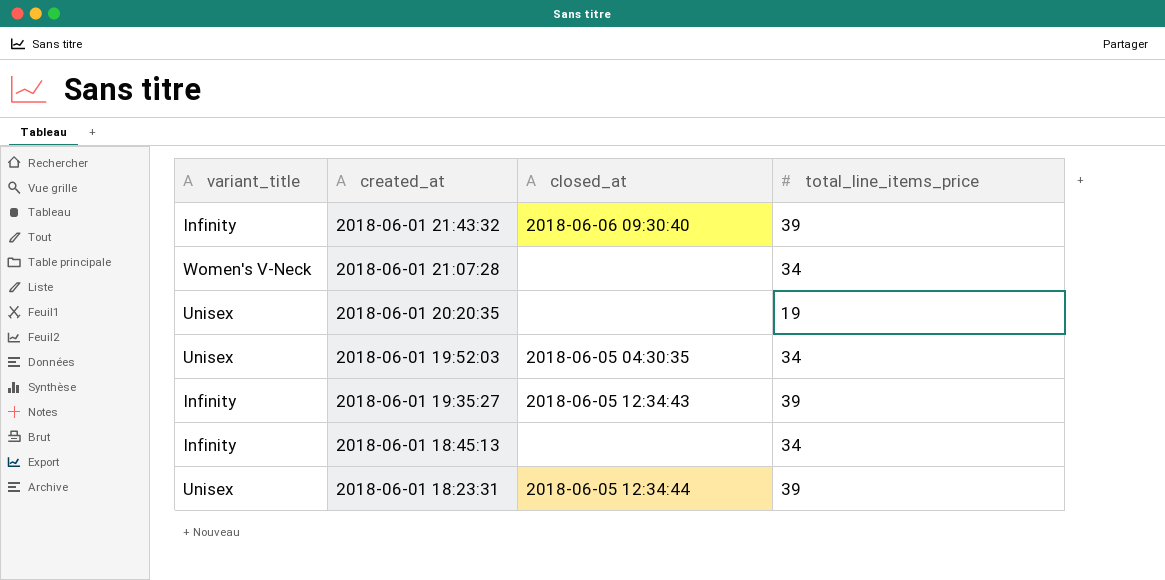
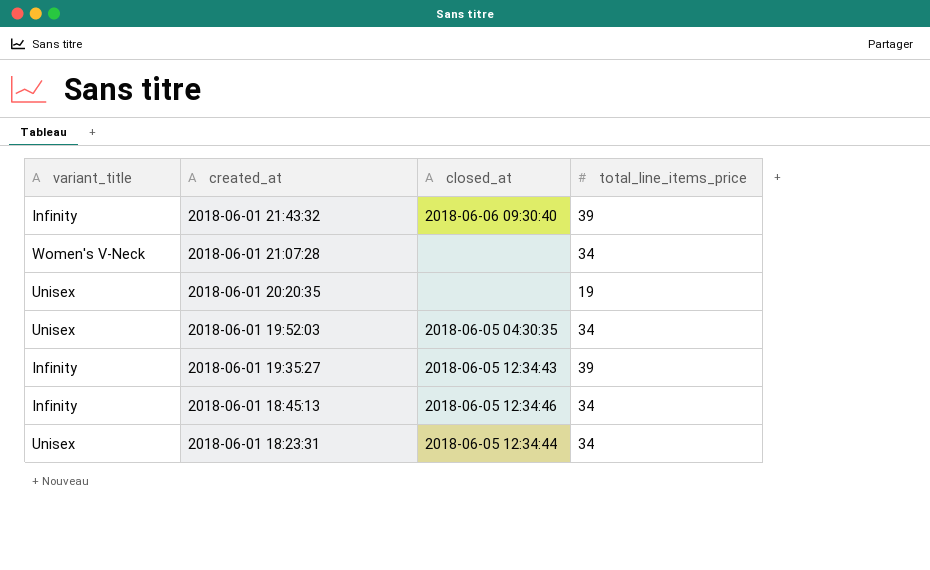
2018-06-01 18:45:13 | closed_at: none -> 2018-06-05 12:34:46
2018-06-01 18:23:31 | total_line_items_price: 39 -> 34

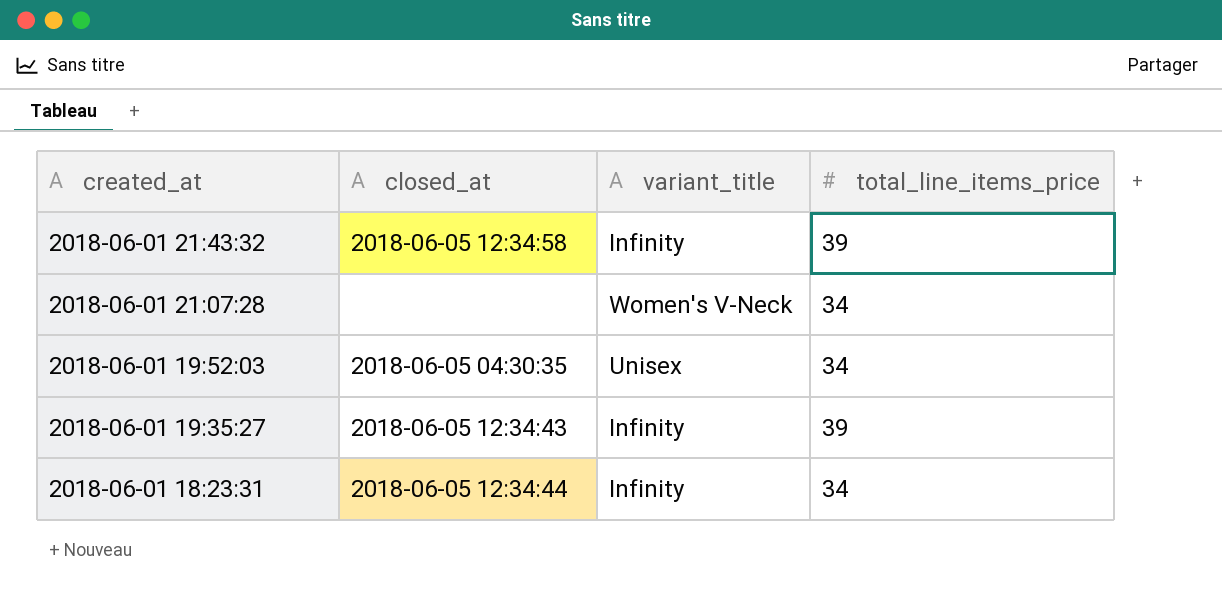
column variant_title | position: 1 -> 3
row 2018-06-01 20:20:35: Unisex | none | 19 -> none
row 2018-06-01 18:45:13: Infinity | 2018-06-05 12:34:46 | 34 -> none
2018-06-01 21:43:32 | closed_at: 2018-06-06 09:30:40 -> 2018-06-05 12:34:58
2018-06-01 18:23:31 | variant_title: Unisex -> Infinity

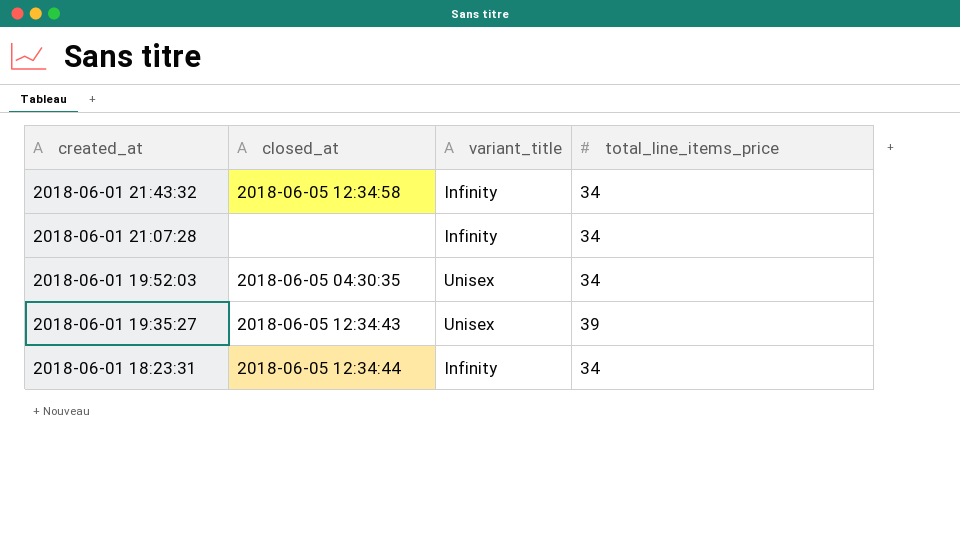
2018-06-01 21:43:32 | total_line_items_price: 39 -> 34
2018-06-01 21:07:28 | variant_title: Women's V-Neck -> Infinity
2018-06-01 19:35:27 | variant_title: Infinity -> Unisex

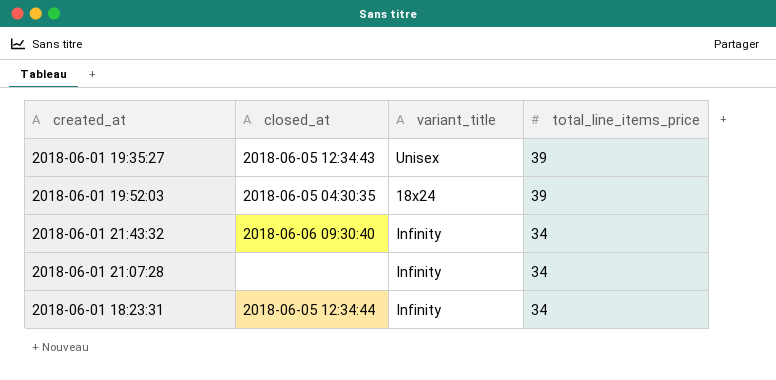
row order: created_at descending -> total_line_items_price descending
2018-06-01 19:52:03 | variant_title: Unisex -> 18x24
2018-06-01 19:52:03 | total_line_items_price: 34 -> 39
2018-06-01 21:43:32 | closed_at: 2018-06-05 12:34:58 -> 2018-06-06 09:30:40

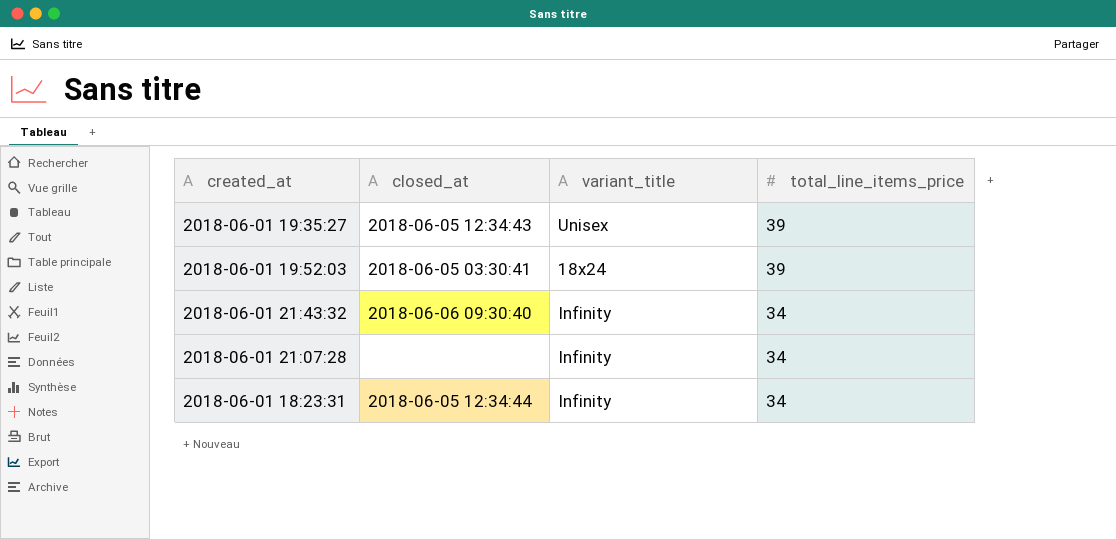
2018-06-01 19:52:03 | closed_at: 2018-06-05 04:30:35 -> 2018-06-05 03:30:41

